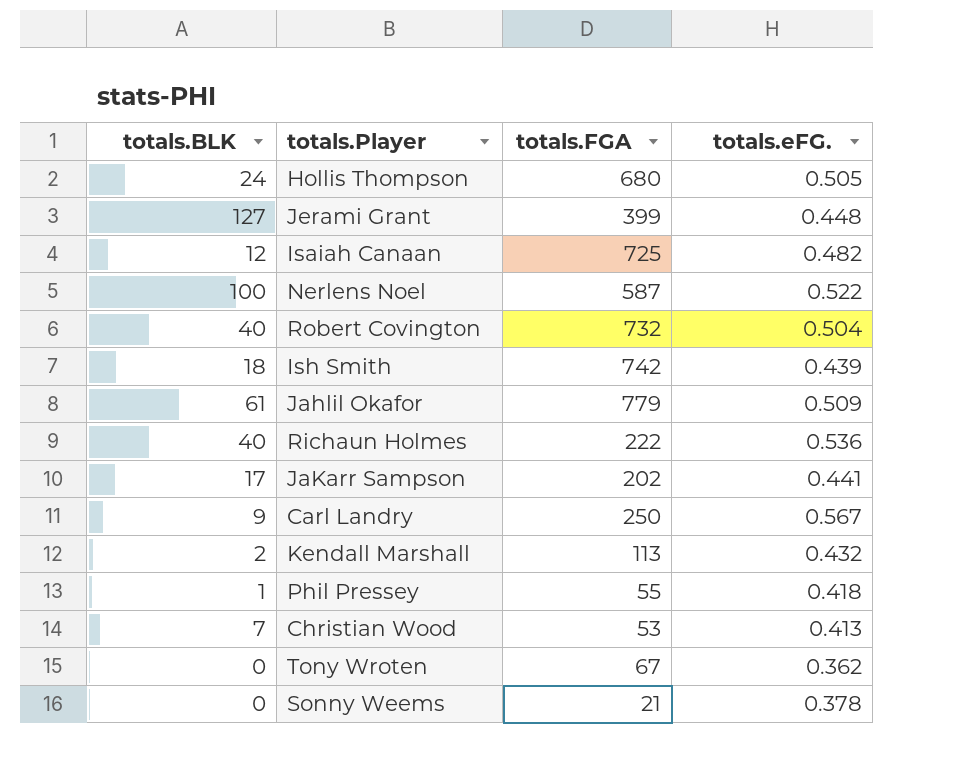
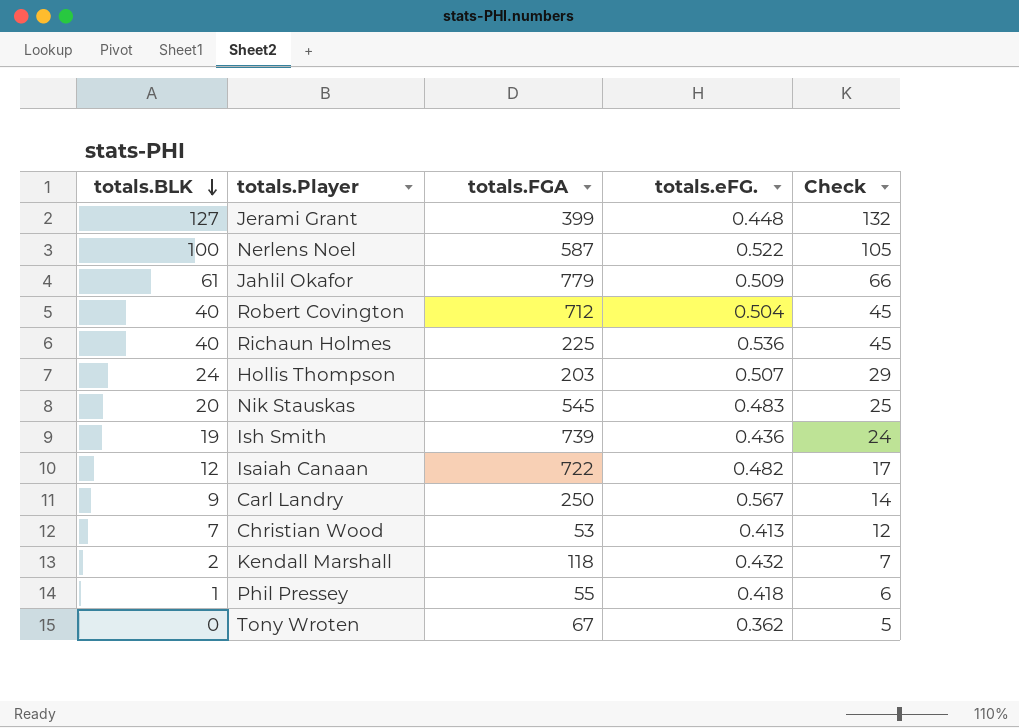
row order: none -> totals.BLK descending
column Check | formula: none -> [totals.BLK] + 5
row JaKarr Sampson: 17 | 202 | 0.441 -> none
row Sonny Weems: 0 | 21 | 0.378 -> none
Robert Covington | totals.FGA: 732 -> 712
Richaun Holmes | totals.FGA: 222 -> 225
Hollis Thompson | totals.FGA: 680 -> 203
Hollis Thompson | totals.eFG.: 0.505 -> 0.507
row Nik Stauskas: none -> 20 | 545 | 0.483 | 25
Ish Smith | totals.BLK: 18 -> 19
Ish Smith | totals.FGA: 742 -> 739
Ish Smith | totals.eFG.: 0.439 -> 0.436
Isaiah Canaan | totals.FGA: 725 -> 722
Kendall Marshall | totals.FGA: 113 -> 118

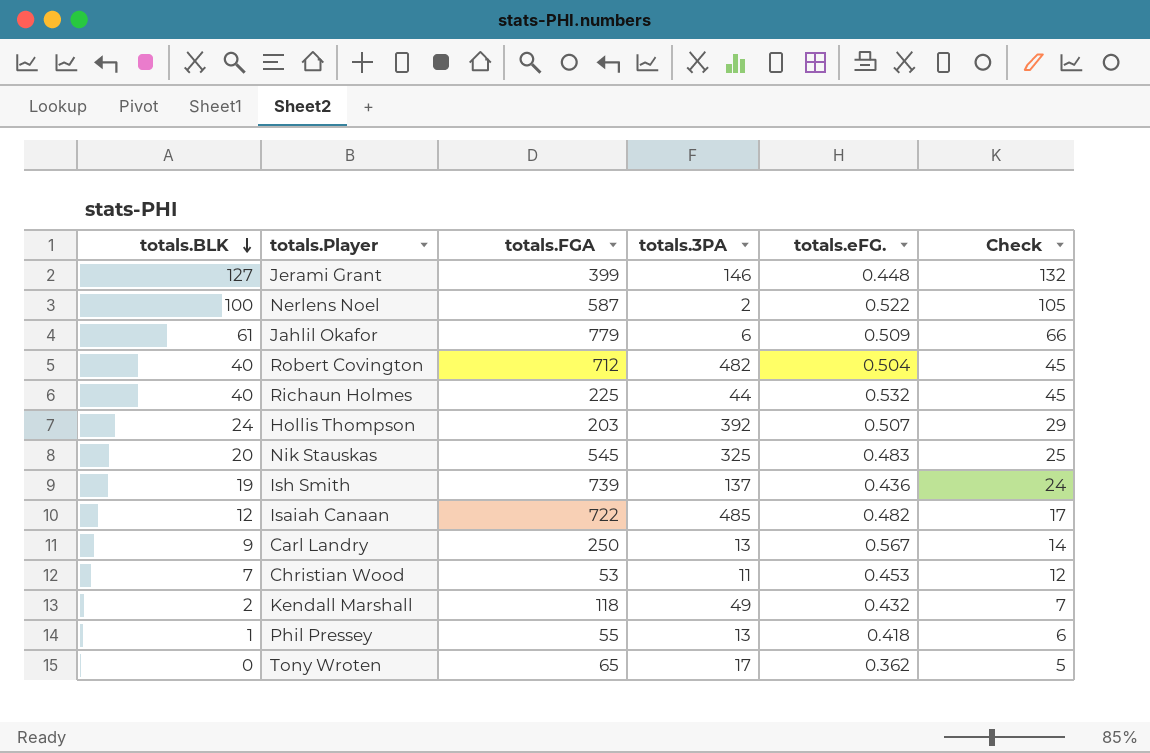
column totals.3PA | position: none -> 4
Richaun Holmes | totals.eFG.: 0.536 -> 0.532
Christian Wood | totals.eFG.: 0.413 -> 0.453
Tony Wroten | totals.FGA: 67 -> 65

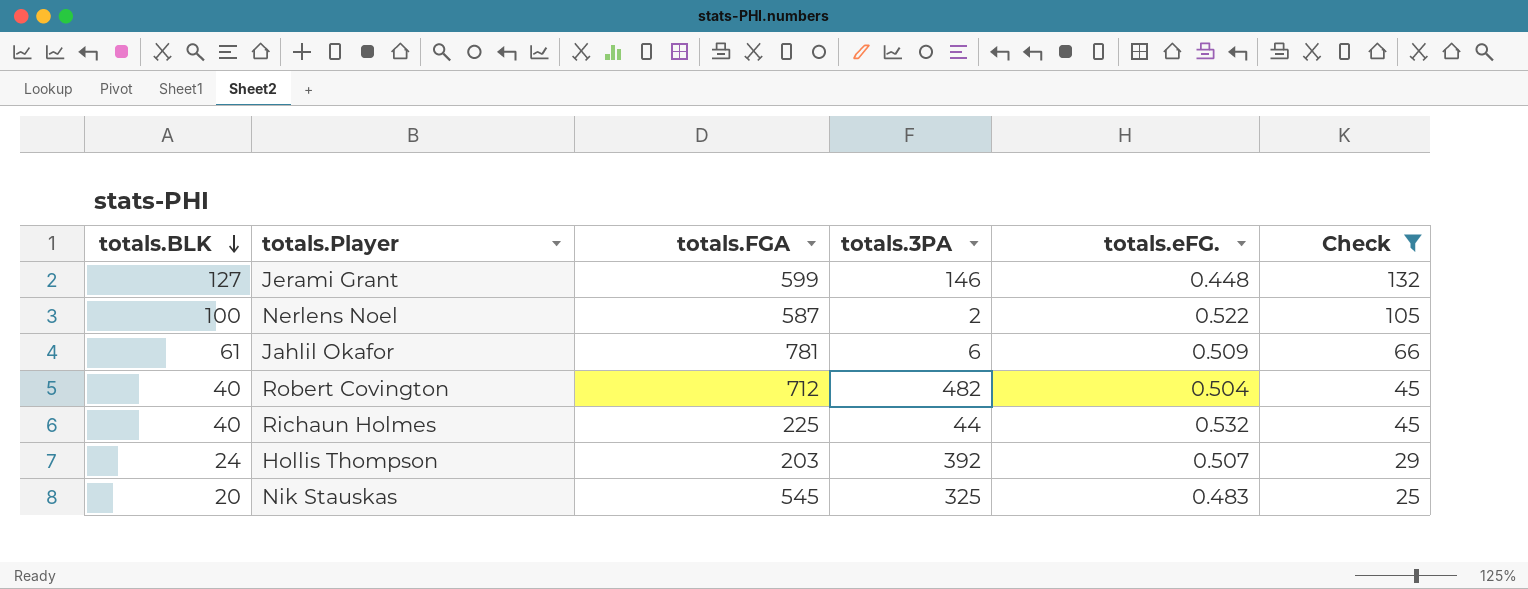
filter: none -> Check >= 25
Jerami Grant | totals.FGA: 399 -> 599
Jahlil Okafor | totals.FGA: 779 -> 781

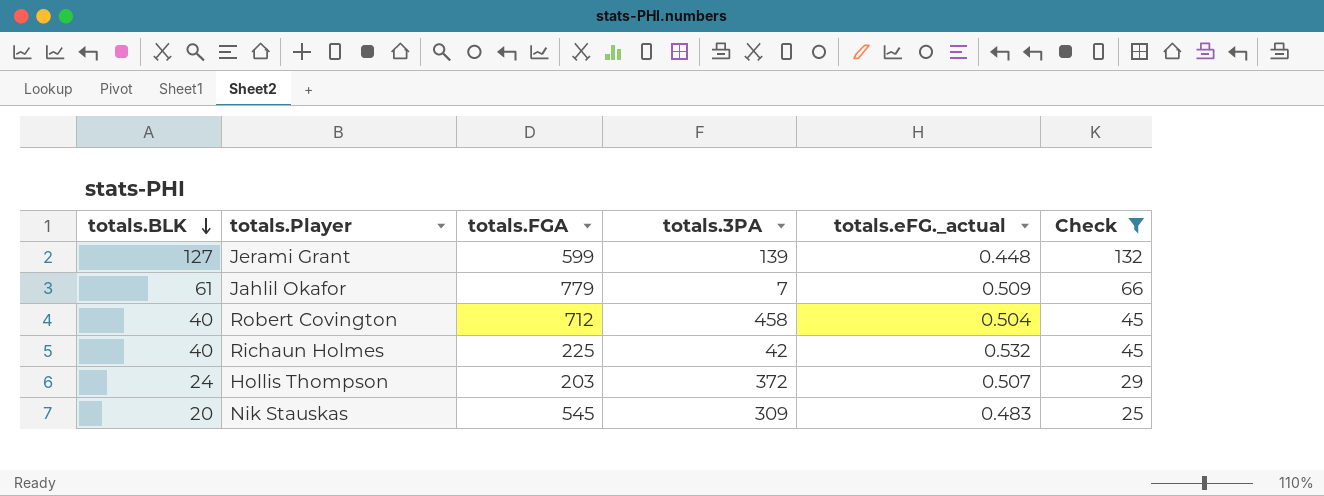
column name: totals.eFG. -> totals.eFG._actual
row Nerlens Noel: 100 | 587 | 2 | 0.522 | 105 -> none
Jerami Grant | totals.3PA: 146 -> 139
Jahlil Okafor | totals.FGA: 781 -> 779
Jahlil Okafor | totals.3PA: 6 -> 7
Robert Covington | totals.3PA: 482 -> 458
Richaun Holmes | totals.3PA: 44 -> 42
Hollis Thompson | totals.3PA: 392 -> 372
Nik Stauskas | totals.3PA: 325 -> 309

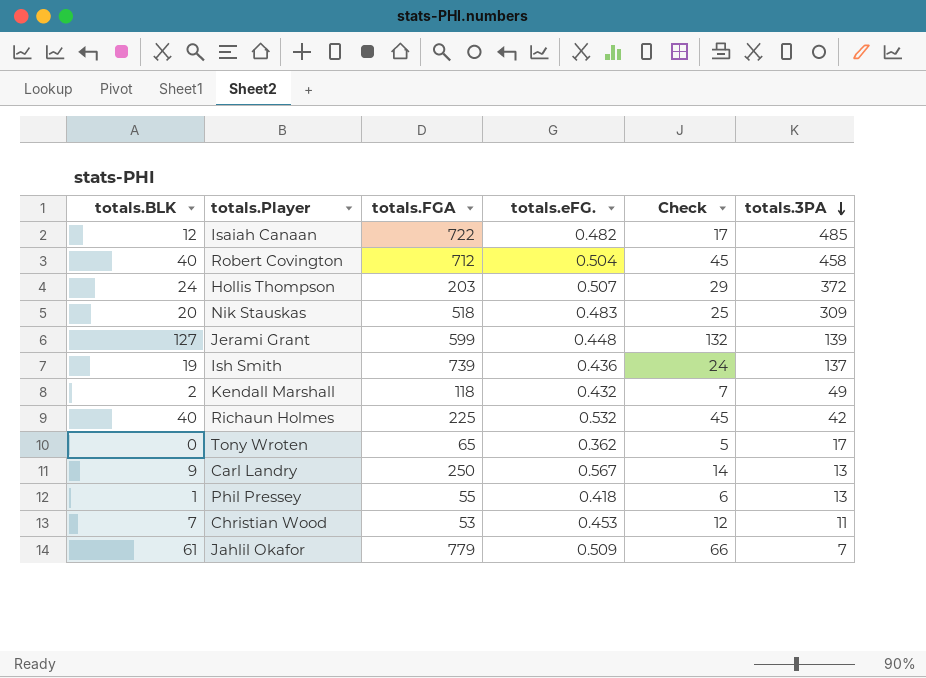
filter: Check >= 25 -> none
row order: totals.BLK descending -> totals.3PA descending
column name: totals.eFG._actual -> totals.eFG.
column totals.3PA | position: 4 -> 6
Nik Stauskas | totals.FGA: 545 -> 518

